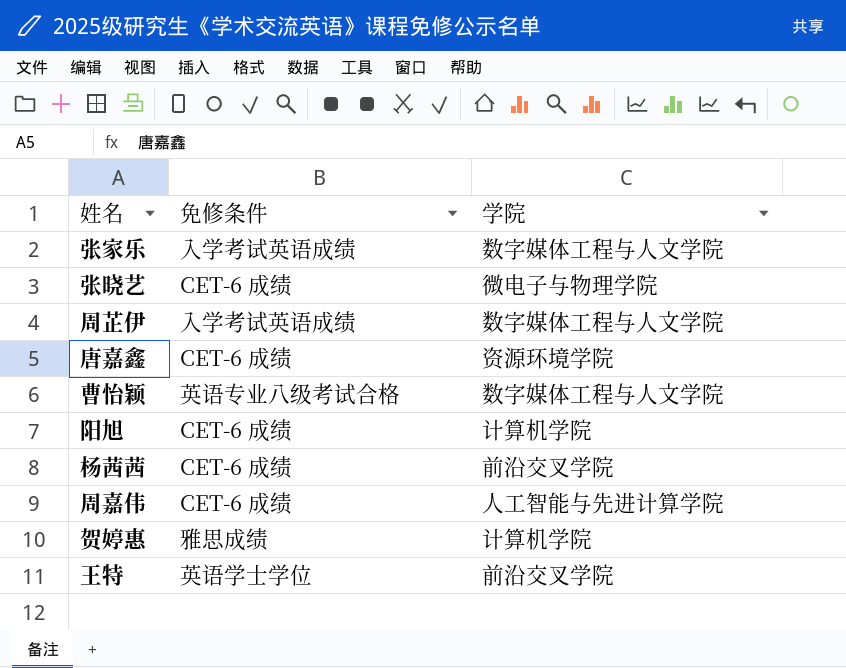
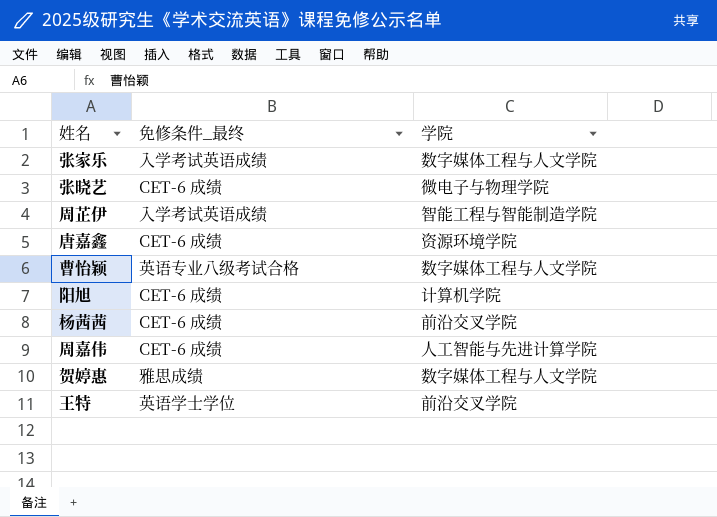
column name: 免修条件 -> 免修条件_最终
周芷伊 | 学院: 数字媒体工程与人文学院 -> 智能工程与智能制造学院
贺婷惠 | 学院: 计算机学院 -> 数字媒体工程与人文学院

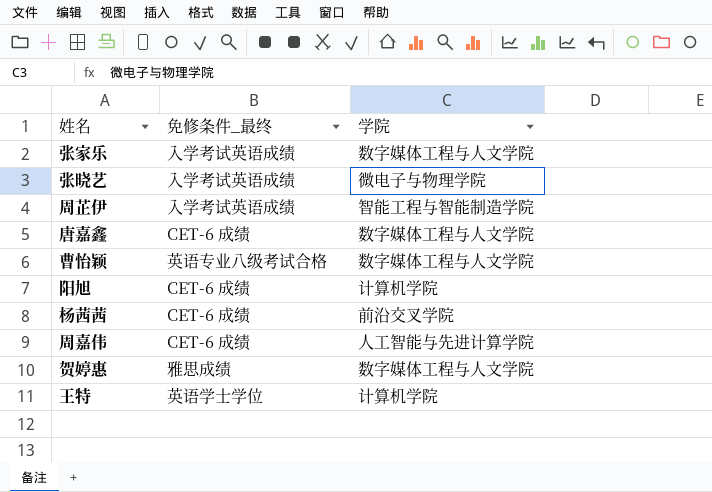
张晓艺 | 免修条件_最终: CET-6 成绩 -> 入学考试英语成绩
唐嘉鑫 | 学院: 资源环境学院 -> 数字媒体工程与人文学院
王特 | 学院: 前沿交叉学院 -> 计算机学院

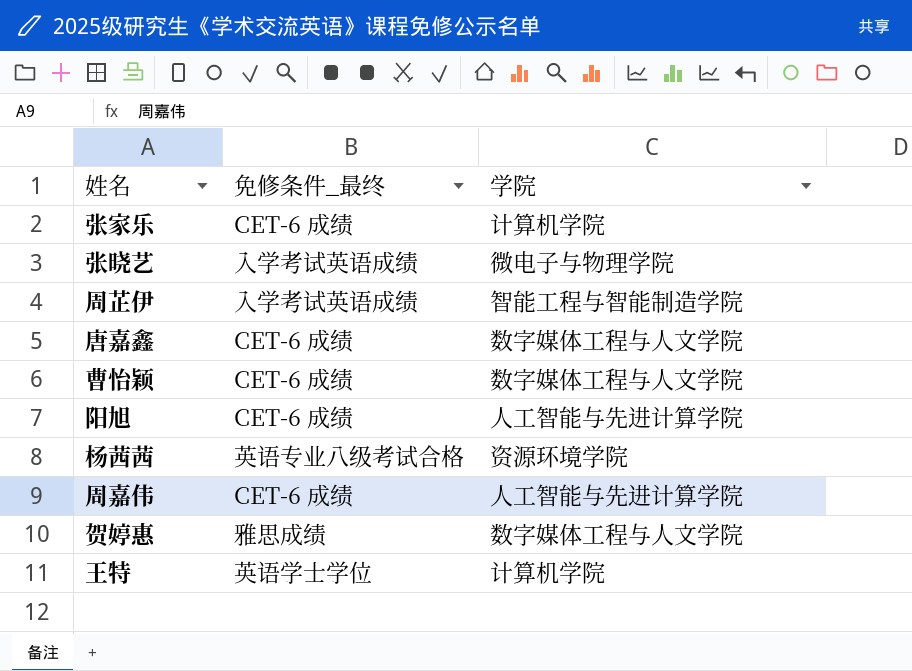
张家乐 | 免修条件_最终: 入学考试英语成绩 -> CET-6 成绩
张家乐 | 学院: 数字媒体工程与人文学院 -> 计算机学院
曹怡颖 | 免修条件_最终: 英语专业八级考试合格 -> CET-6 成绩
阳旭 | 学院: 计算机学院 -> 人工智能与先进计算学院
杨茜茜 | 免修条件_最终: CET-6 成绩 -> 英语专业八级考试合格
杨茜茜 | 学院: 前沿交叉学院 -> 资源环境学院

